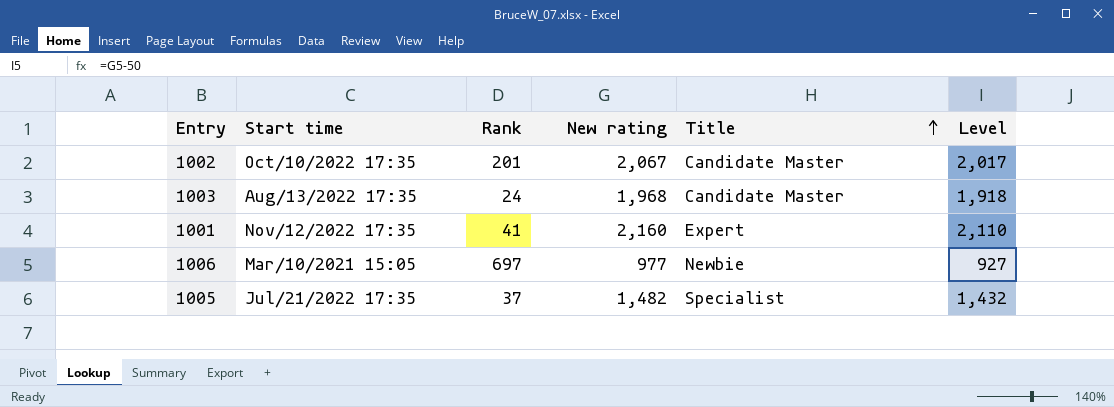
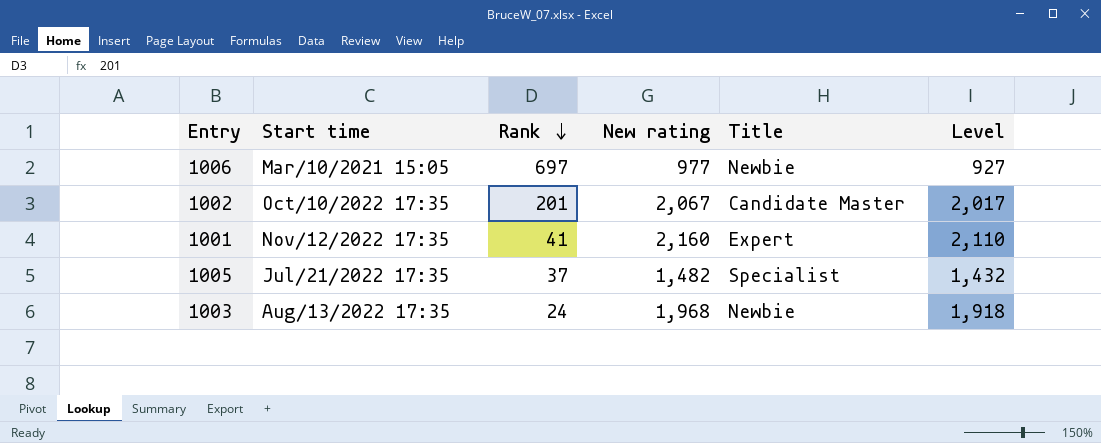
row order: Title ascending -> Rank descending
1003 | Title: Candidate Master -> Newbie

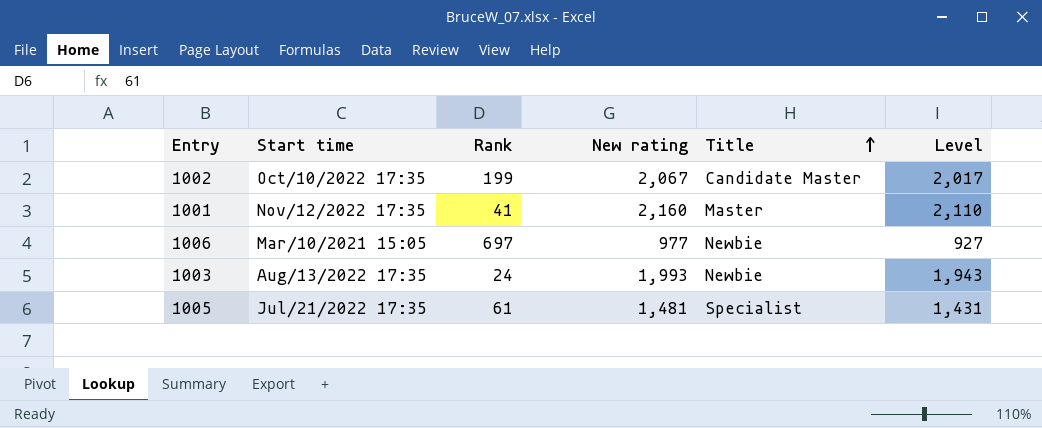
row order: Rank descending -> Title ascending
1002 | Rank: 201 -> 199
1001 | Title: Expert -> Master
1003 | New rating: 1,968 -> 1,993
1003 | Level: 1,918 -> 1,943
1005 | Rank: 37 -> 61
1005 | New rating: 1,482 -> 1,481
1005 | Level: 1,432 -> 1,431

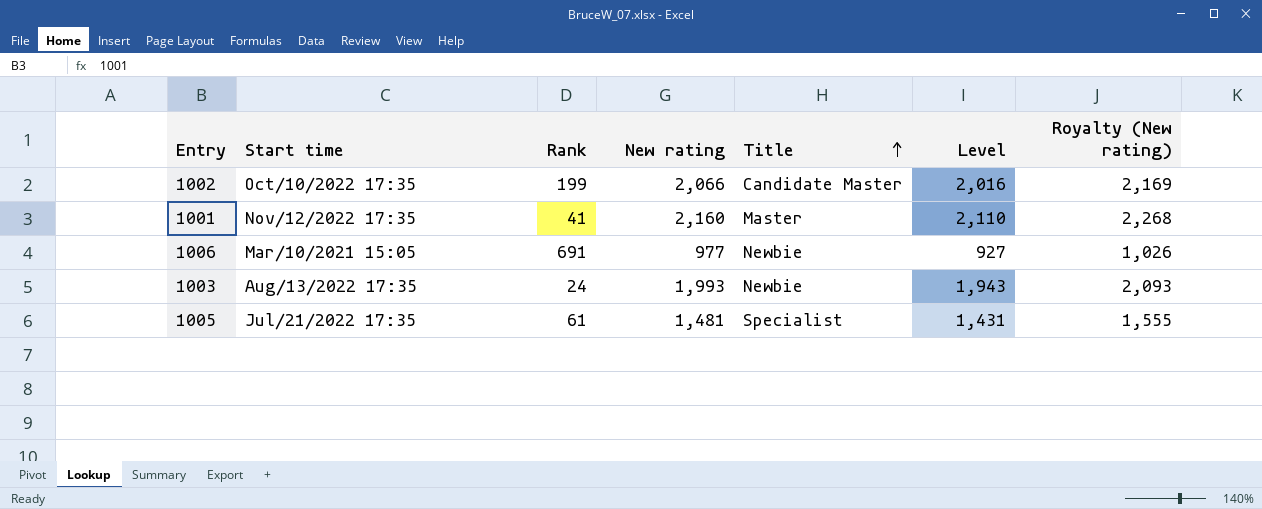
column Royalty (New rating) | formula: none -> [New rating] * 1.05
1002 | New rating: 2,067 -> 2,066
1002 | Level: 2,017 -> 2,016
1006 | Rank: 697 -> 691

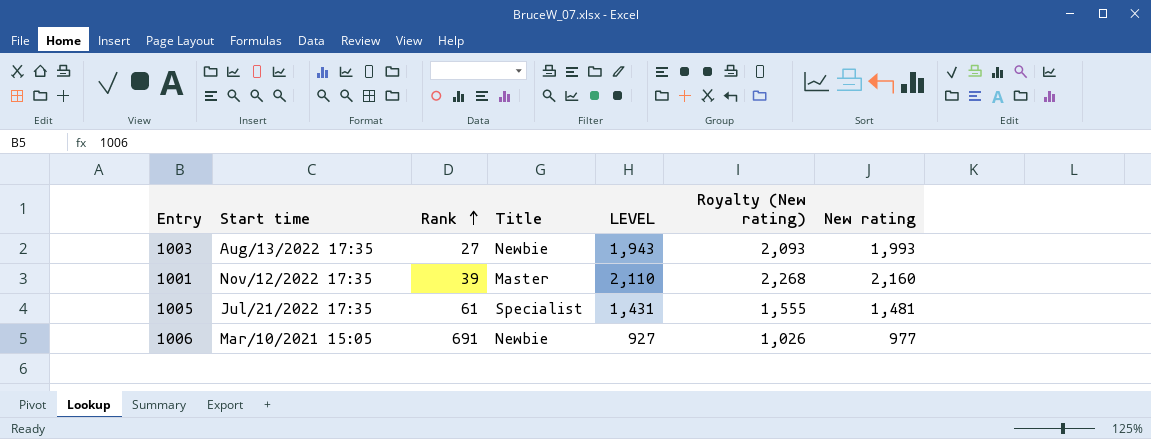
row order: Title ascending -> Rank ascending
column name: Level -> LEVEL
column New rating | position: 4 -> 7
row 1002: Oct/10/2022 17:35 | 199 | 2,066 | Candidate Master | 2,016 | 2,169 -> none
1003 | Rank: 24 -> 27
1001 | Rank: 41 -> 39

